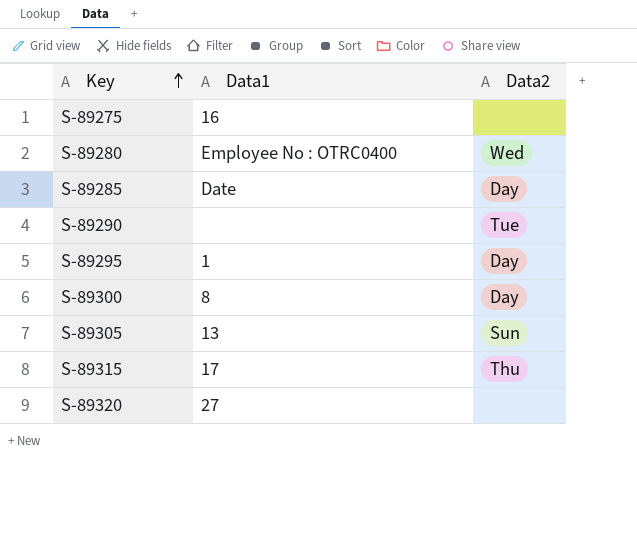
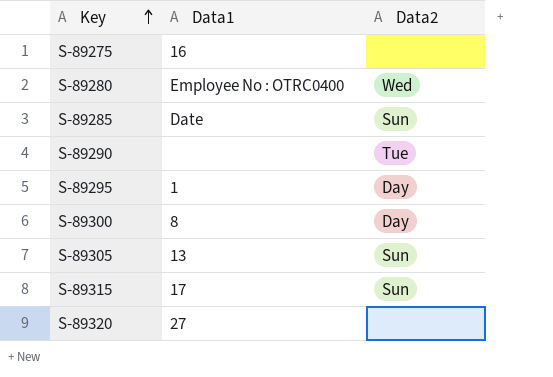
S-89285 | Data2: Day -> Sun
S-89315 | Data2: Thu -> Sun

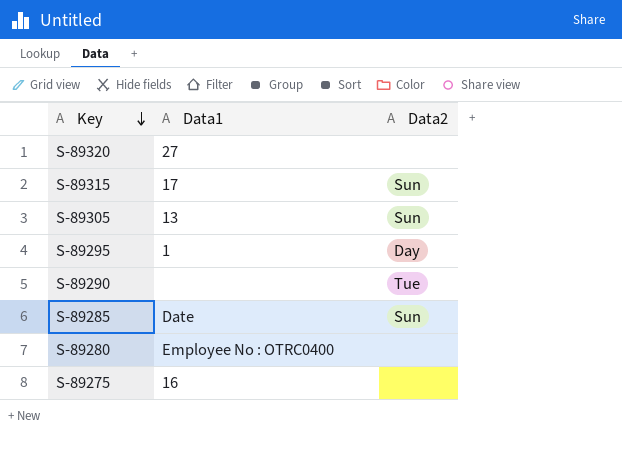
row order: Key ascending -> Key descending
row S-89300: 8 | Day -> none
S-89280 | Data2: Wed -> none

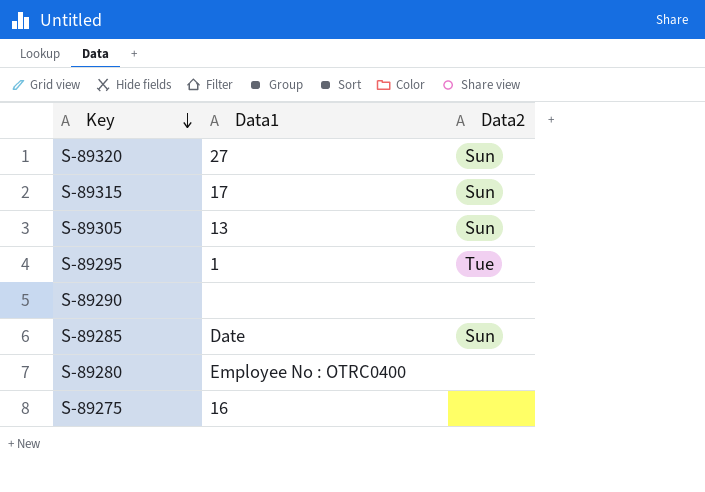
S-89320 | Data2: none -> Sun
S-89295 | Data2: Day -> Tue
S-89290 | Data2: Tue -> none

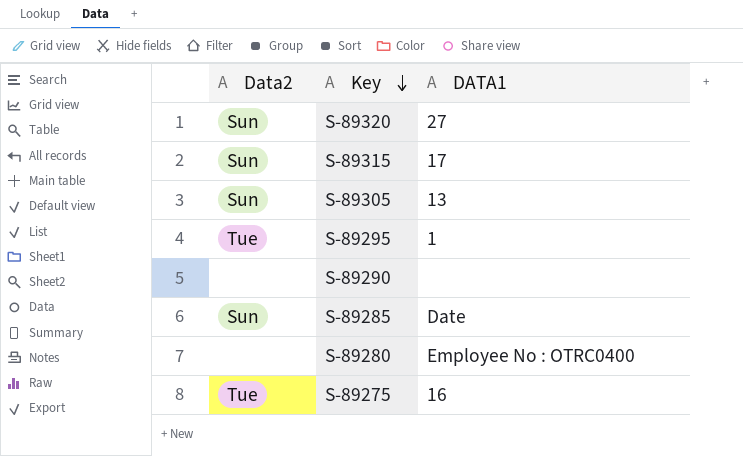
column Data2 | position: 3 -> 1
column name: Data1 -> DATA1
S-89275 | Data2: none -> Tue

